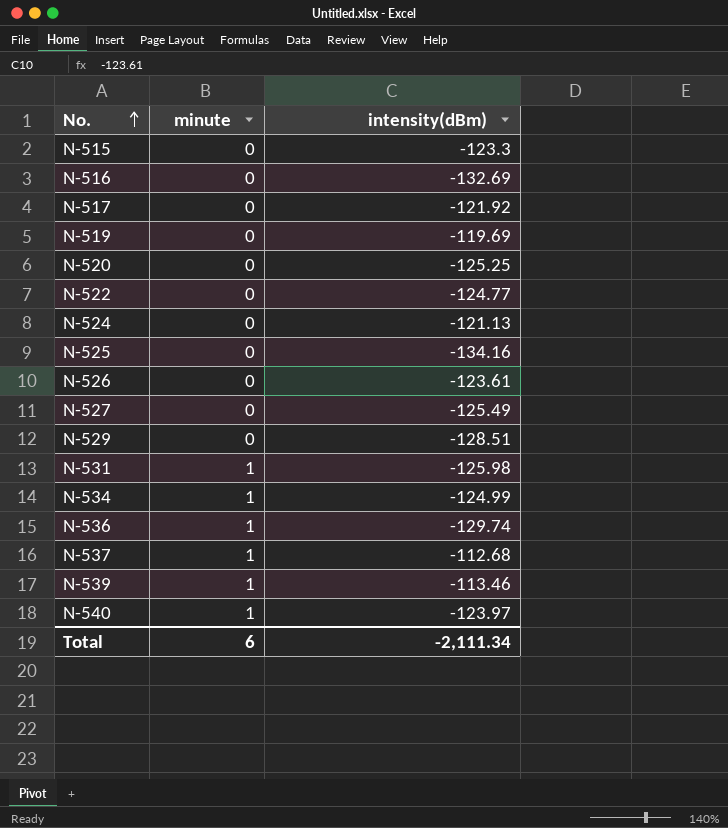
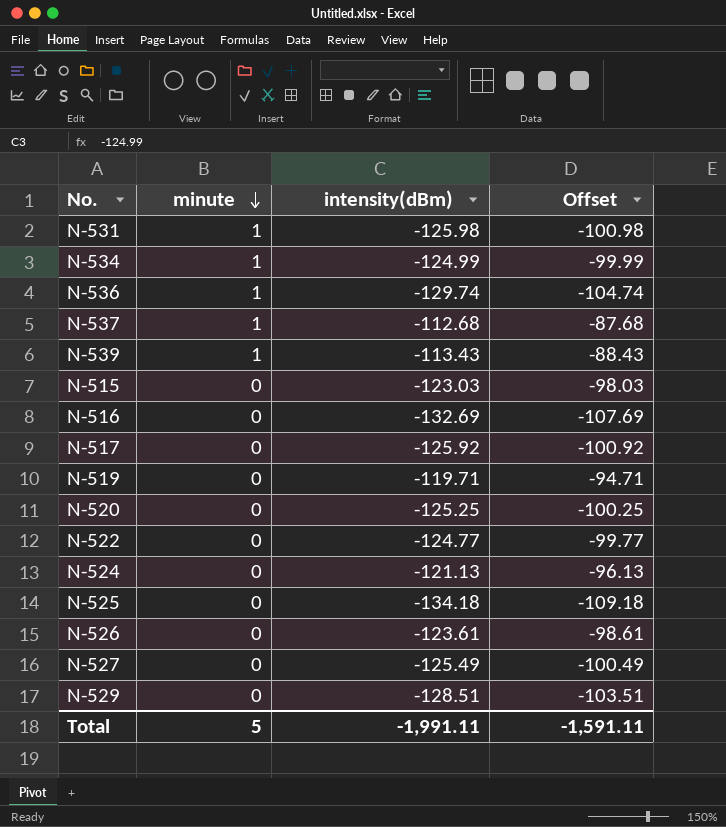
row order: No. ascending -> minute descending
column Offset | formula: none -> [intensity(dBm)] + 25
row N-540: 1 | -123.97 -> none
N-539 | intensity(dBm): -113.46 -> -113.43
N-515 | intensity(dBm): -123.3 -> -123.03
N-517 | intensity(dBm): -121.92 -> -125.92
N-519 | intensity(dBm): -119.69 -> -119.71
N-525 | intensity(dBm): -134.16 -> -134.18
Total | minute: 6 -> 5
Total | intensity(dBm): -2,111.34 -> -1,991.11

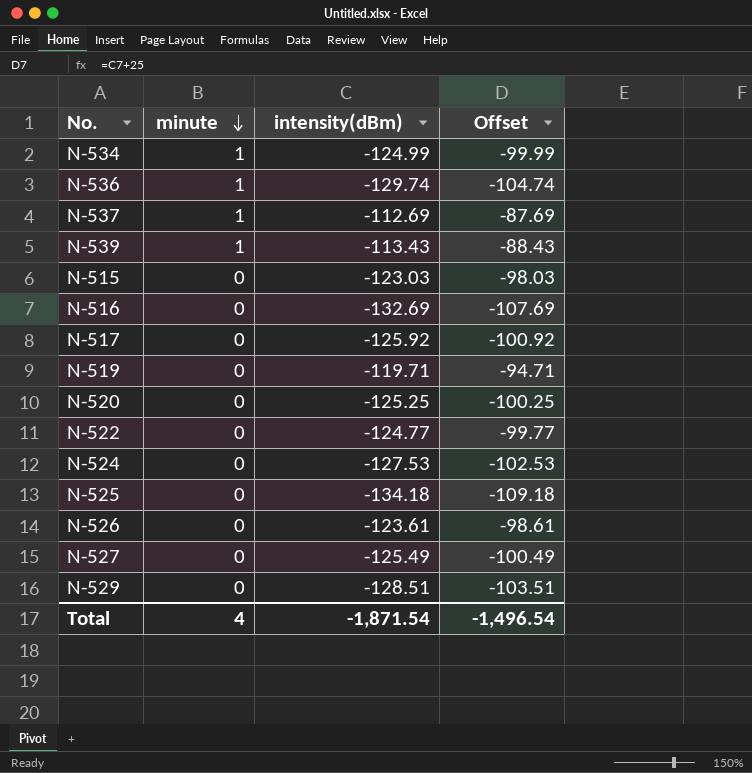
row N-531: 1 | -125.98 | -100.98 -> none
N-537 | intensity(dBm): -112.68 -> -112.69
N-537 | Offset: -87.68 -> -87.69
N-524 | intensity(dBm): -121.13 -> -127.53
N-524 | Offset: -96.13 -> -102.53
Total | minute: 5 -> 4
Total | intensity(dBm): -1,991.11 -> -1,871.54
Total | Offset: -1,591.11 -> -1,496.54

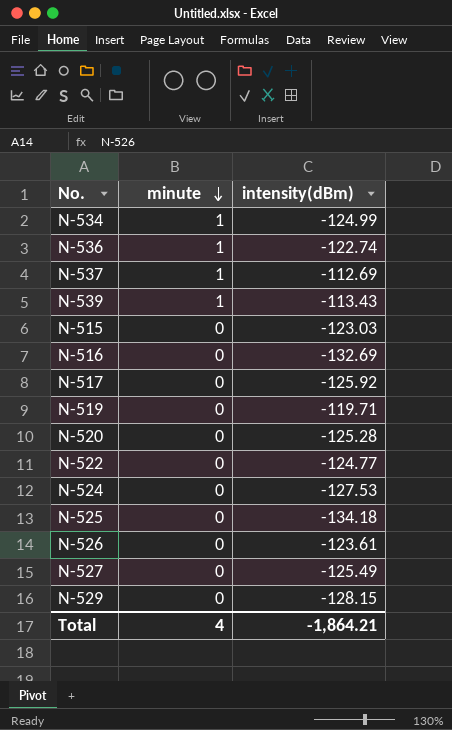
column Offset | formula: [intensity(dBm)] + 25 -> none
N-536 | intensity(dBm): -129.74 -> -122.74
N-520 | intensity(dBm): -125.25 -> -125.28
N-529 | intensity(dBm): -128.51 -> -128.15
Total | intensity(dBm): -1,871.54 -> -1,864.21

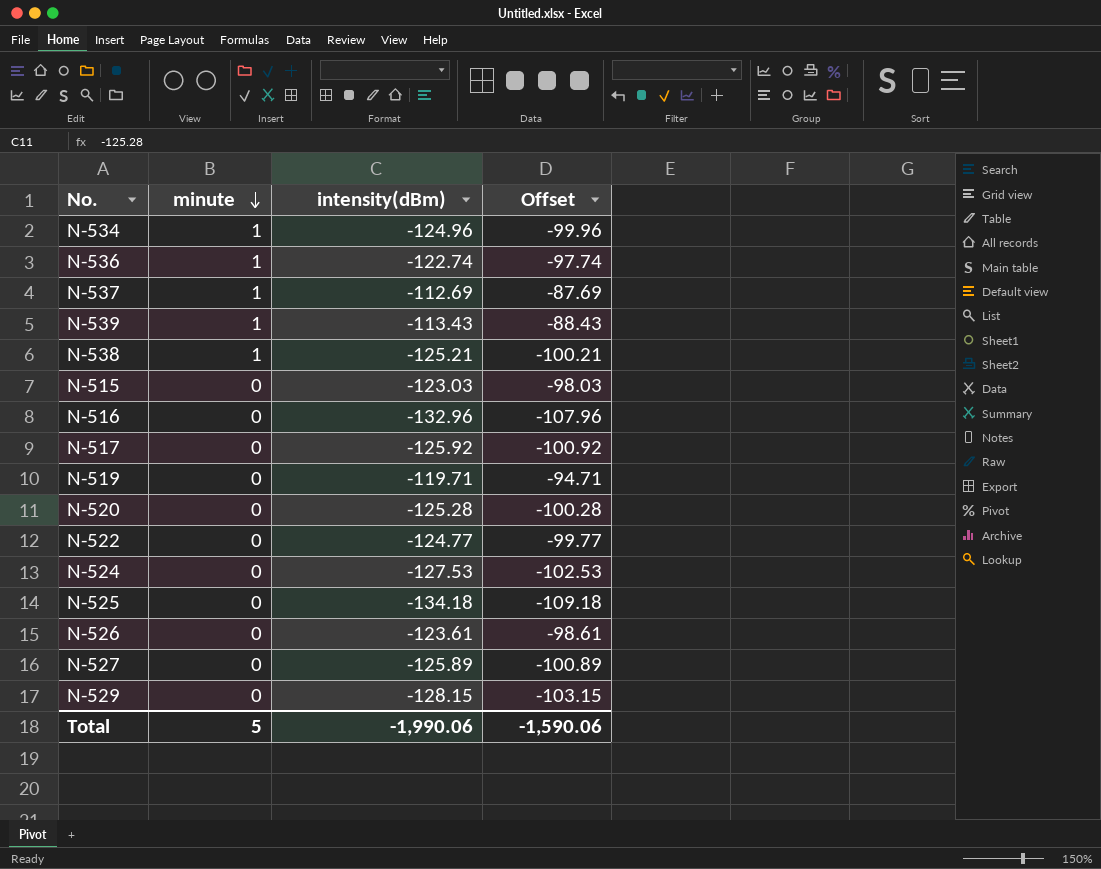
column Offset | formula: none -> [intensity(dBm)] + 25
N-534 | intensity(dBm): -124.99 -> -124.96
row N-538: none -> 1 | -125.21 | -100.21
N-516 | intensity(dBm): -132.69 -> -132.96
N-527 | intensity(dBm): -125.49 -> -125.89
Total | minute: 4 -> 5
Total | intensity(dBm): -1,864.21 -> -1,990.06

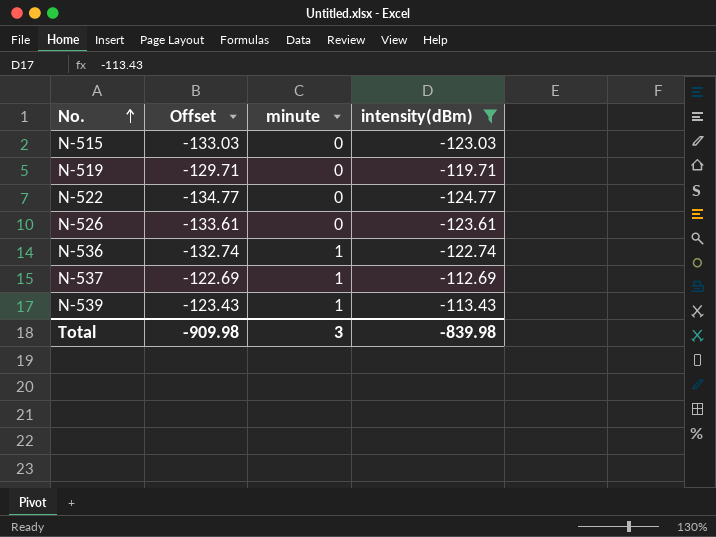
filter: none -> intensity(dBm) >= -124.77
row order: minute descending -> No. ascending
column Offset | formula: [intensity(dBm)] + 25 -> [intensity(dBm)] - 10
column Offset | position: 4 -> 2
Total | Offset: -1,590.06 -> -909.98
Total | minute: 5 -> 3
Total | intensity(dBm): -1,990.06 -> -839.98

